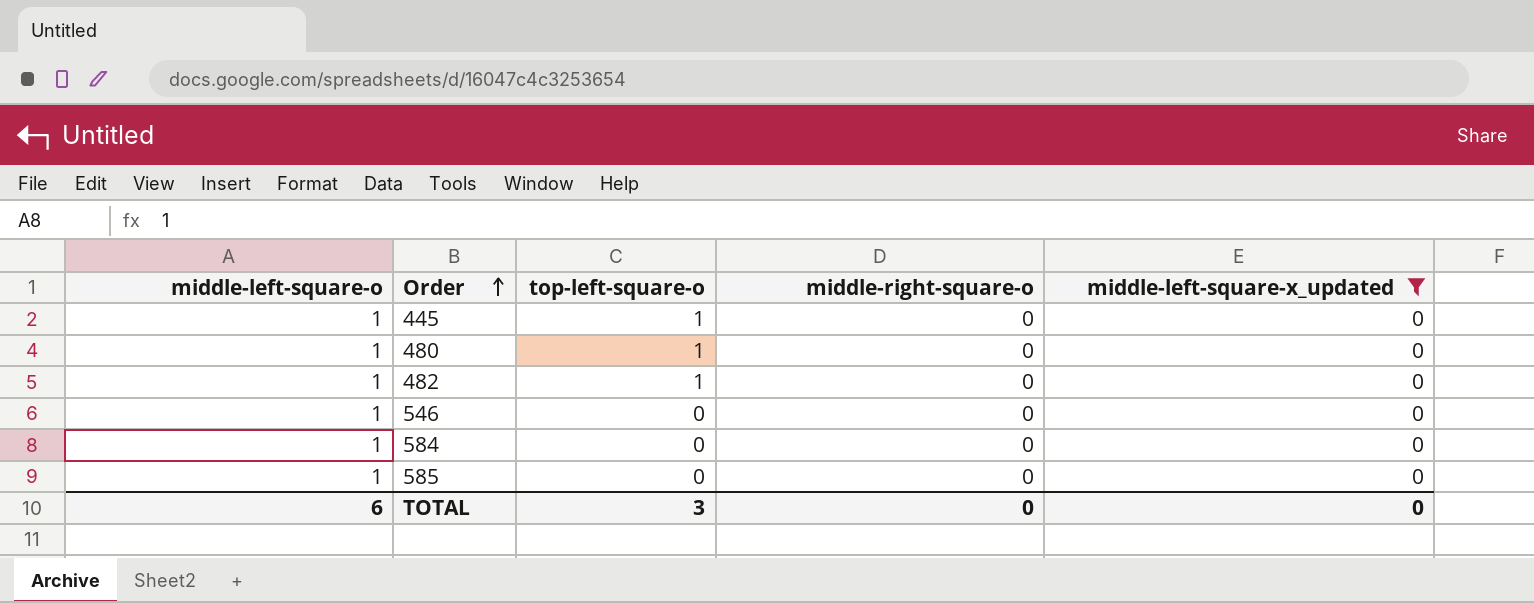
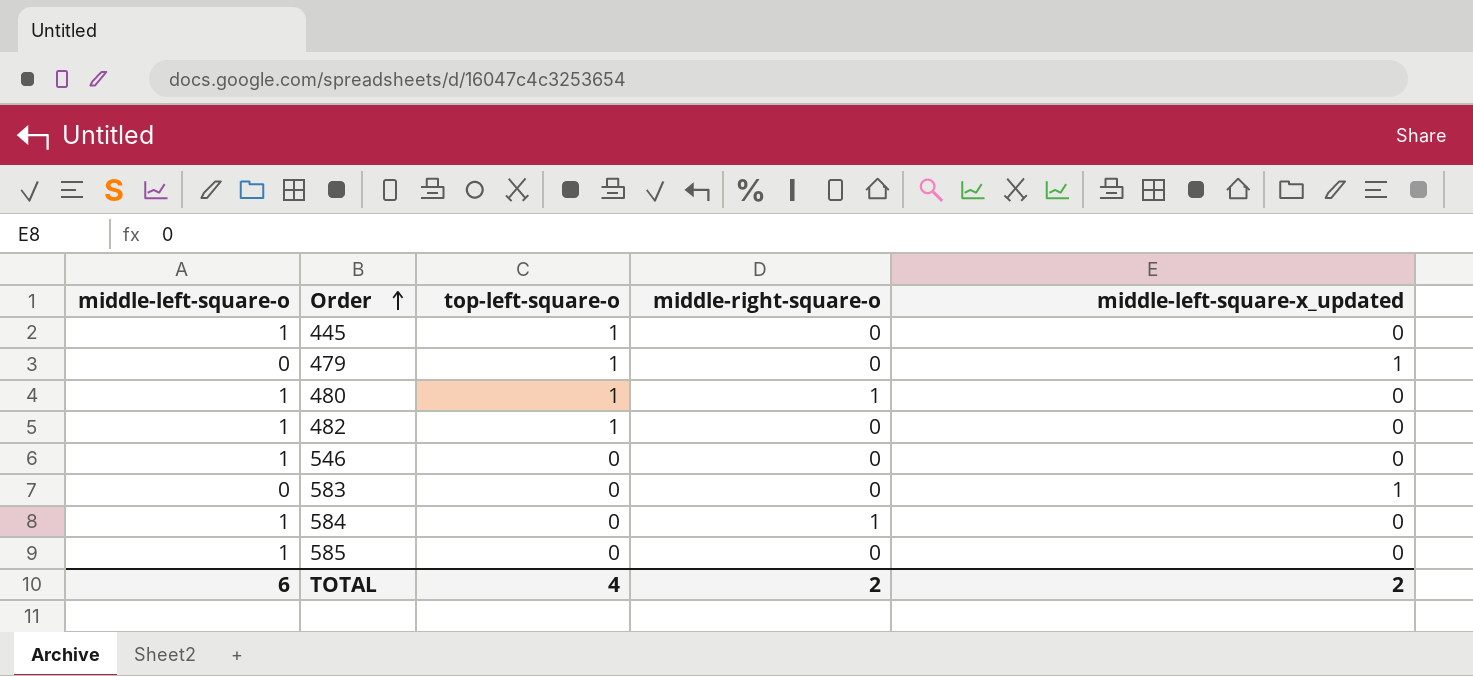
filter: middle-left-square-x_updated = 0 -> none
480 | middle-right-square-o: 0 -> 1
584 | middle-right-square-o: 0 -> 1
TOTAL | top-left-square-o: 3 -> 4
TOTAL | middle-right-square-o: 0 -> 2
TOTAL | middle-left-square-x_updated: 0 -> 2

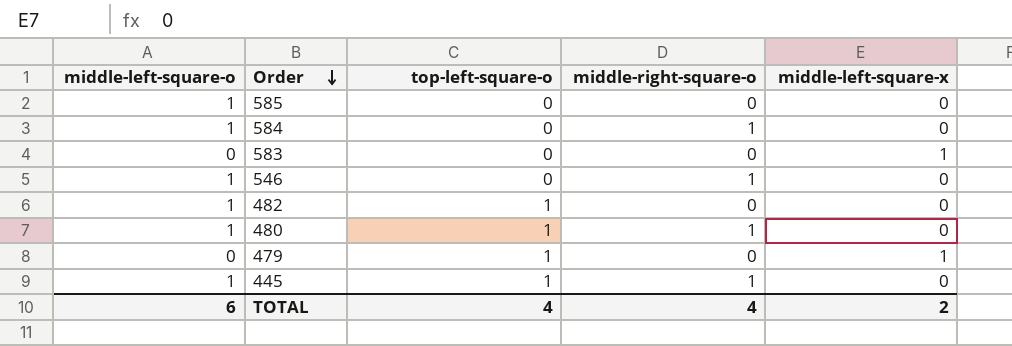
row order: Order ascending -> Order descending
column name: middle-left-square-x_updated -> middle-left-square-x
546 | middle-right-square-o: 0 -> 1
445 | middle-right-square-o: 0 -> 1
TOTAL | middle-right-square-o: 2 -> 4

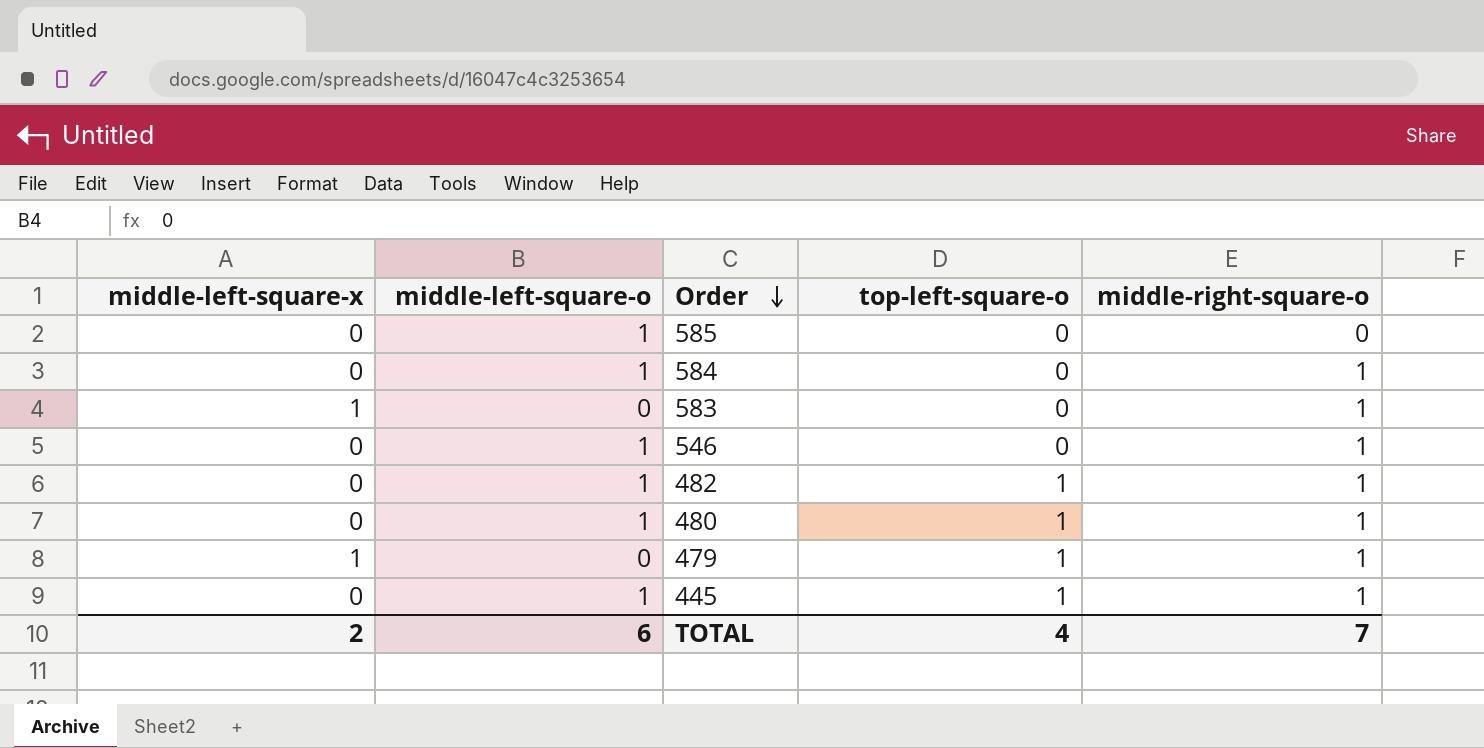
column middle-left-square-x | position: 5 -> 1
583 | middle-right-square-o: 0 -> 1
482 | middle-right-square-o: 0 -> 1
479 | middle-right-square-o: 0 -> 1
TOTAL | middle-right-square-o: 4 -> 7

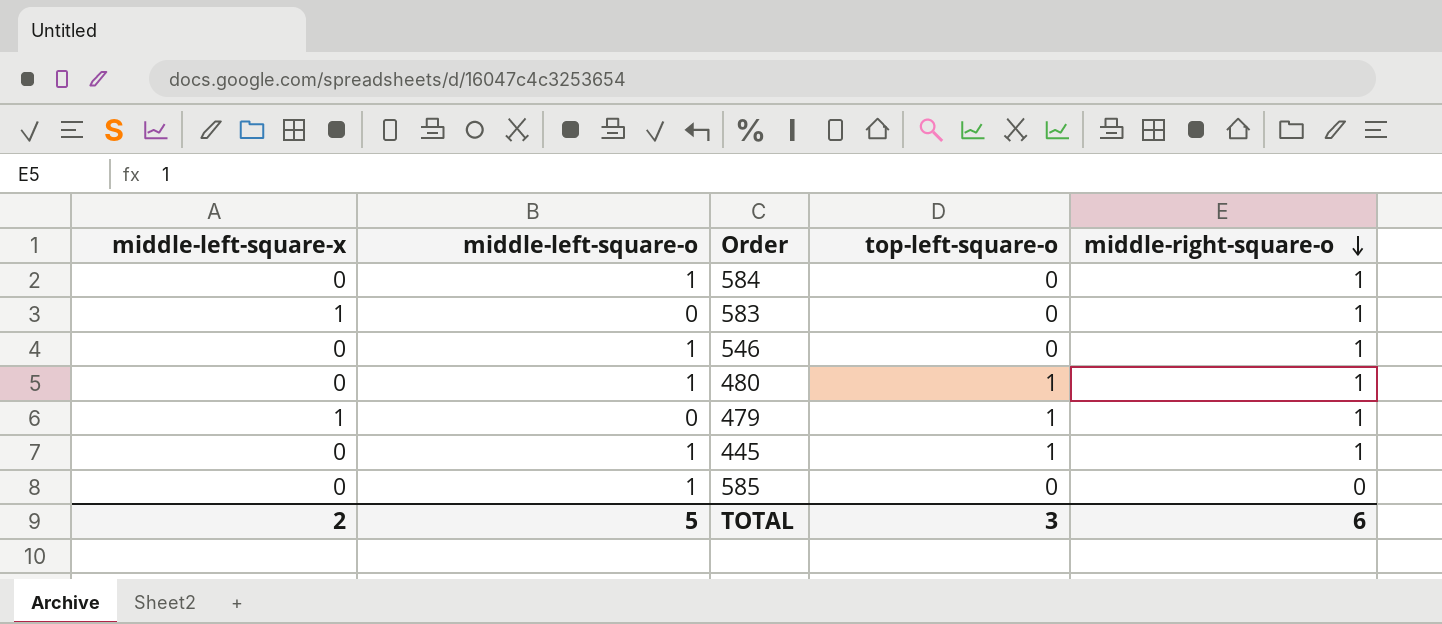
row order: Order descending -> middle-right-square-o descending
row 482: 0 | 1 | 1 | 1 -> none
TOTAL | middle-left-square-o: 6 -> 5
TOTAL | top-left-square-o: 4 -> 3
TOTAL | middle-right-square-o: 7 -> 6

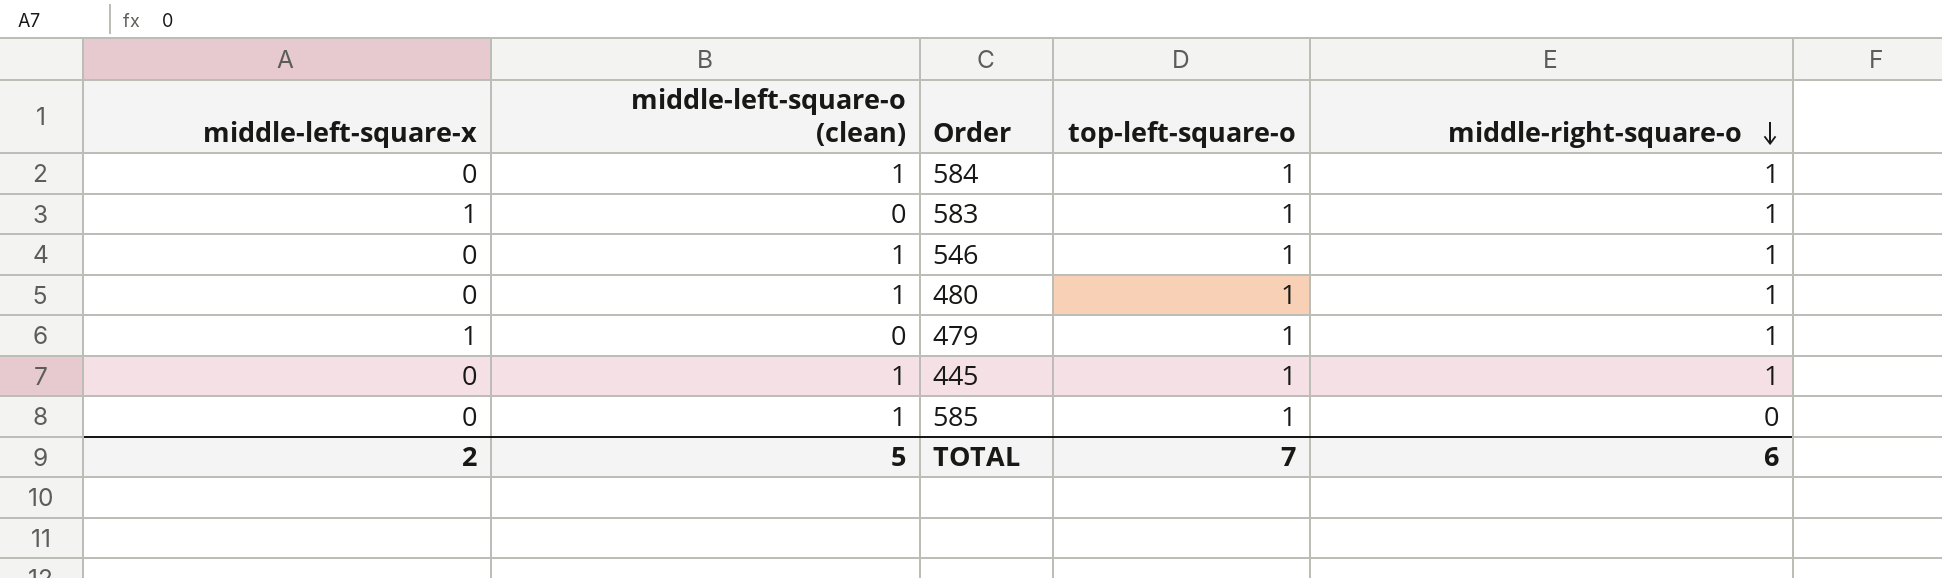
column name: middle-left-square-o -> middle-left-square-o (clean)
584 | top-left-square-o: 0 -> 1
583 | top-left-square-o: 0 -> 1
546 | top-left-square-o: 0 -> 1
585 | top-left-square-o: 0 -> 1
TOTAL | top-left-square-o: 3 -> 7

